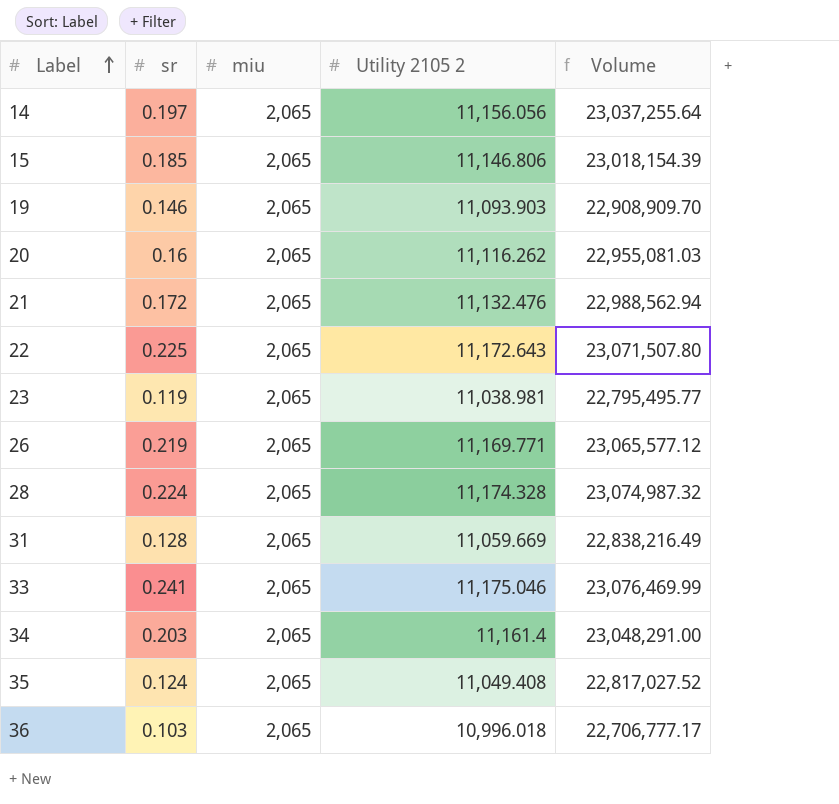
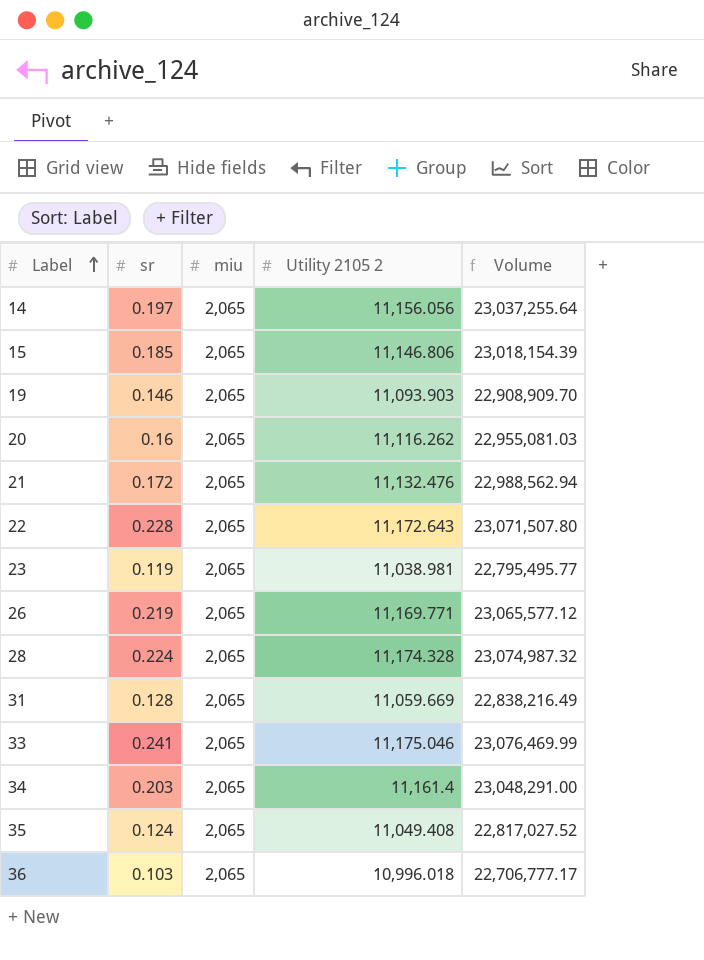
22 | sr: 0.225 -> 0.228

